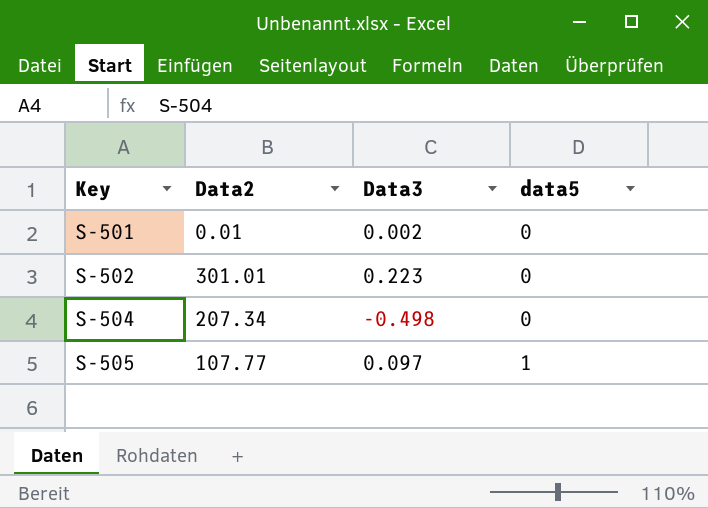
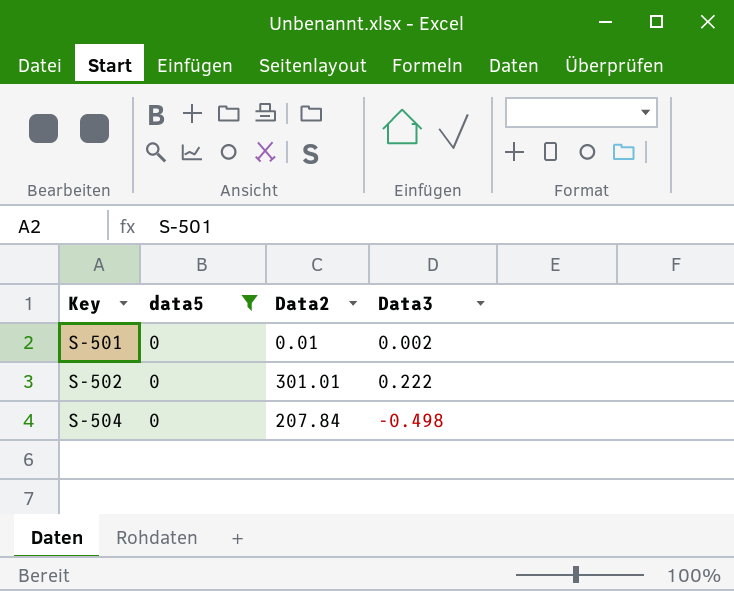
filter: none -> data5 = 0
column data5 | position: 4 -> 2
S-502 | Data3: 0.223 -> 0.222
S-504 | Data2: 207.34 -> 207.84

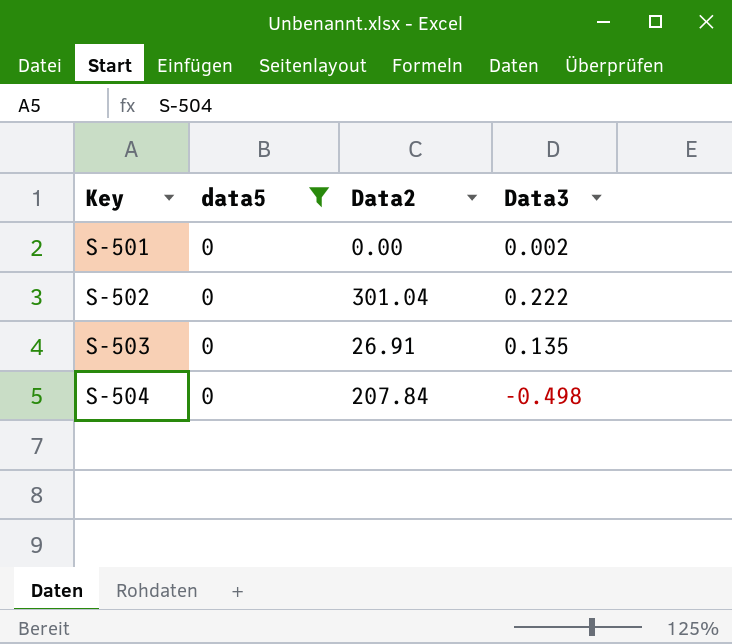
S-501 | Data2: 0.01 -> 0.00
S-502 | Data2: 301.01 -> 301.04
row S-503: none -> 0 | 26.91 | 0.135

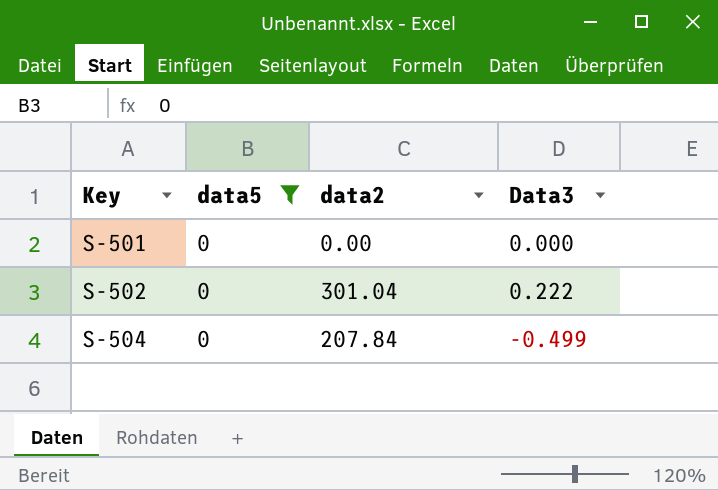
column name: Data2 -> data2
row S-503: 0 | 26.91 | 0.135 -> none
S-501 | Data3: 0.002 -> 0.000
S-504 | Data3: -0.498 -> -0.499

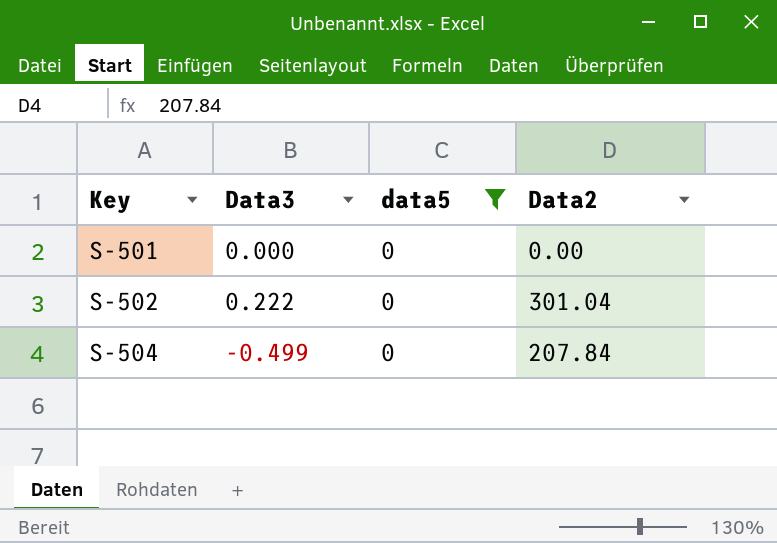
column Data3 | position: 4 -> 2
column name: data2 -> Data2

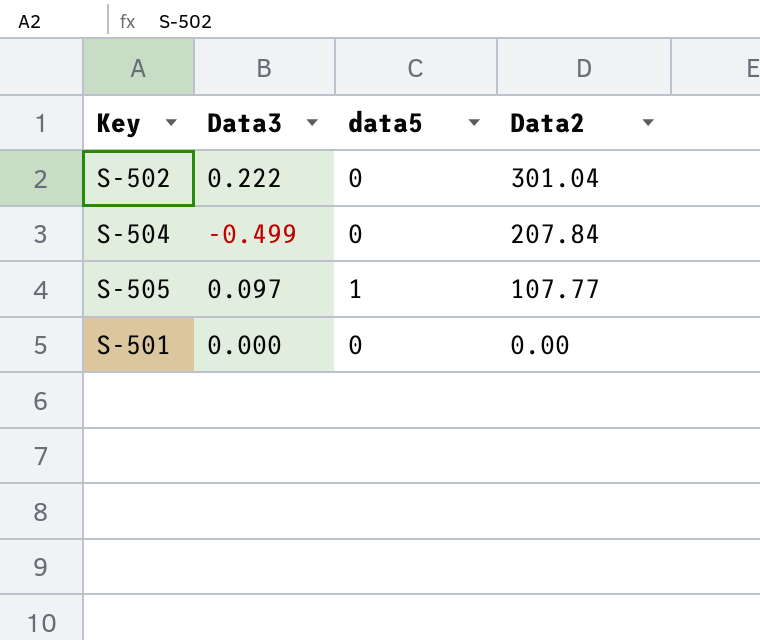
filter: data5 = 0 -> none
row order: Key ascending -> Data2 descending

